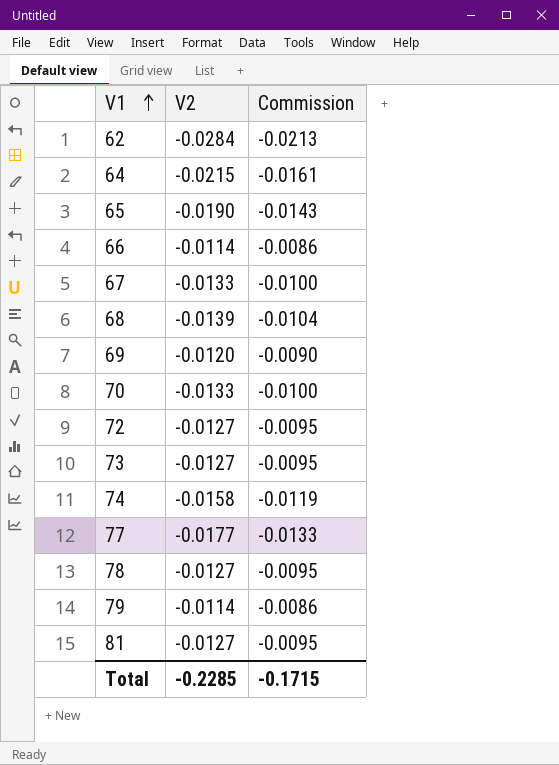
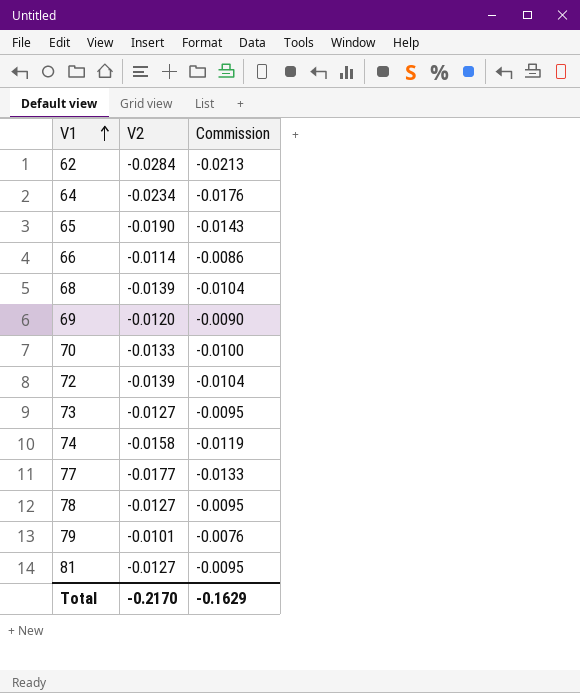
row 67: -0.0133 | -0.0100 -> none
64 | V2: -0.0215 -> -0.0234
64 | Commission: -0.0161 -> -0.0176
72 | V2: -0.0127 -> -0.0139
72 | Commission: -0.0095 -> -0.0104
79 | V2: -0.0114 -> -0.0101
79 | Commission: -0.0086 -> -0.0076
Total | V2: -0.2285 -> -0.2170
Total | Commission: -0.1715 -> -0.1629

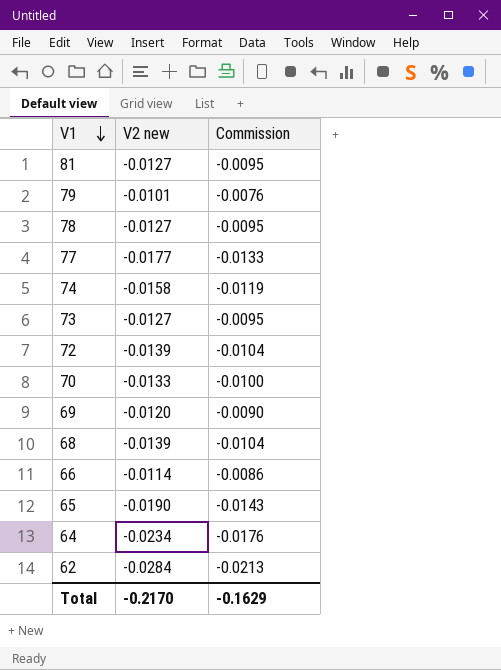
row order: V1 ascending -> V1 descending
column name: V2 -> V2 new

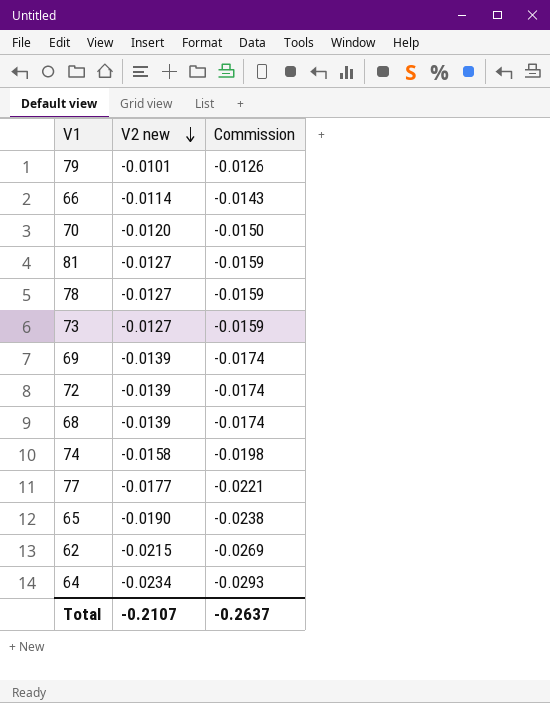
row order: V1 descending -> V2 new descending
column Commission | formula: [V2 new] * 0.75 -> [V2 new] * 1.25
70 | V2 new: -0.0133 -> -0.0120
69 | V2 new: -0.0120 -> -0.0139
62 | V2 new: -0.0284 -> -0.0215
Total | V2 new: -0.2170 -> -0.2107
Total | Commission: -0.1629 -> -0.2637

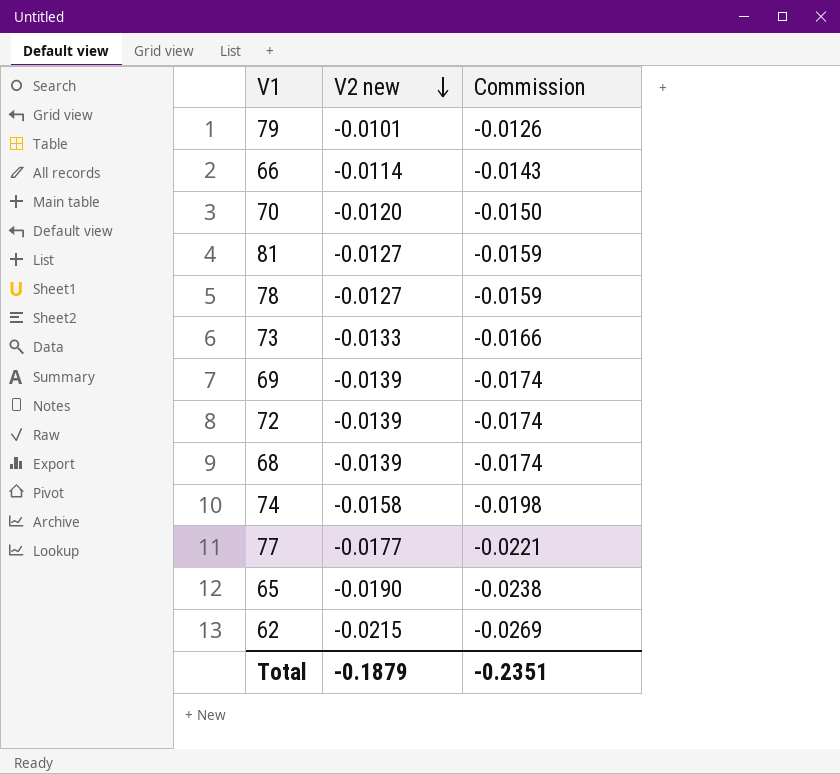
row 64: -0.0234 | -0.0293 -> none
73 | V2 new: -0.0127 -> -0.0133
73 | Commission: -0.0159 -> -0.0166
Total | V2 new: -0.2107 -> -0.1879
Total | Commission: -0.2637 -> -0.2351

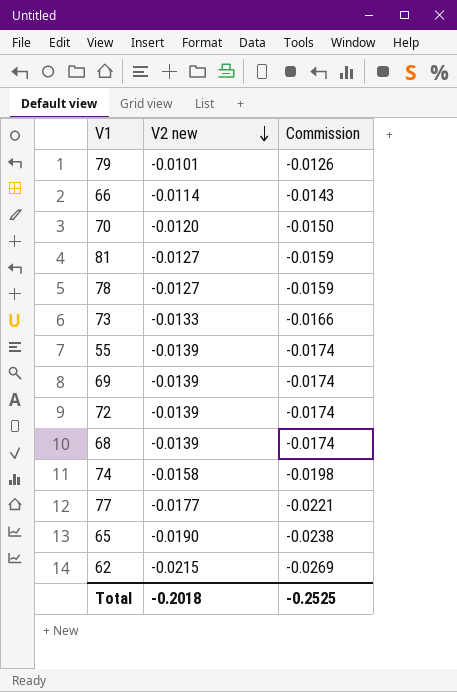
row 55: none -> -0.0139 | -0.0174
Total | V2 new: -0.1879 -> -0.2018
Total | Commission: -0.2351 -> -0.2525

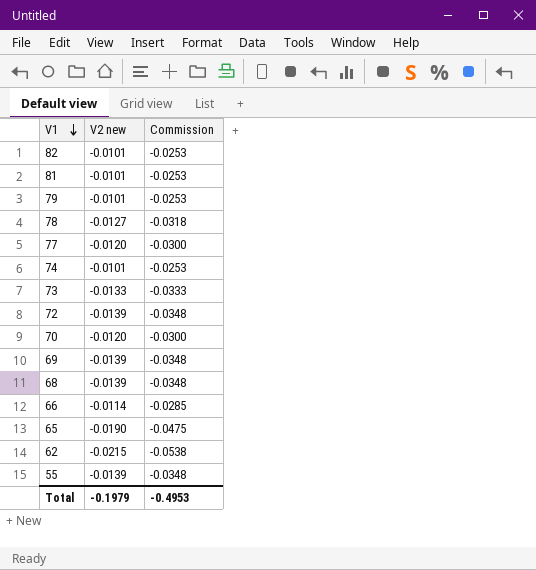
row order: V2 new descending -> V1 descending
column Commission | formula: [V2 new] * 1.25 -> [V2 new] * 2.5
row 82: none -> -0.0101 | -0.0253
81 | V2 new: -0.0127 -> -0.0101
77 | V2 new: -0.0177 -> -0.0120
74 | V2 new: -0.0158 -> -0.0101
Total | V2 new: -0.2018 -> -0.1979
Total | Commission: -0.2525 -> -0.4953

